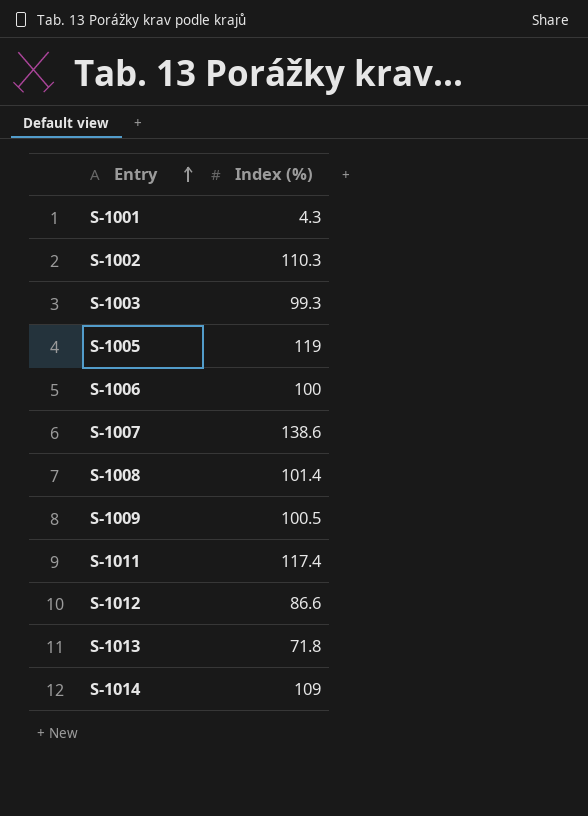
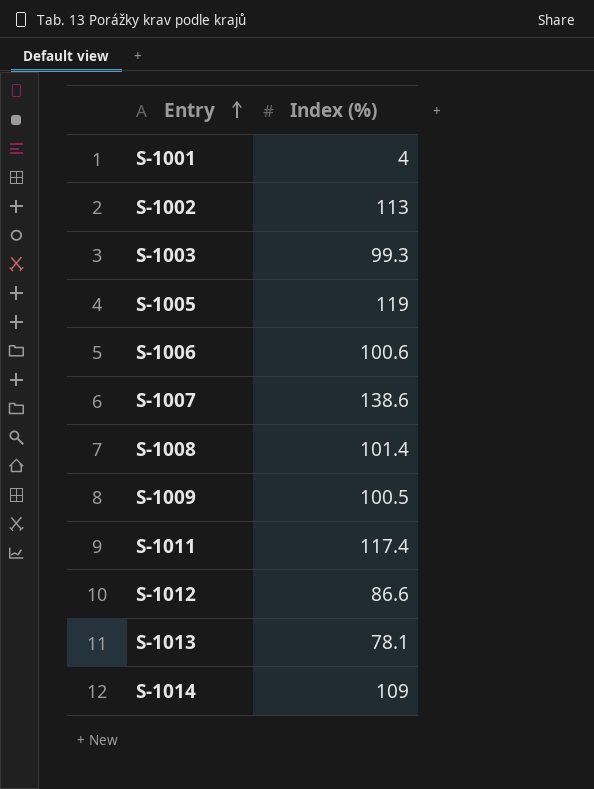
S-1001 | Index (%): 4.3 -> 4
S-1002 | Index (%): 110.3 -> 113
S-1006 | Index (%): 100 -> 100.6
S-1013 | Index (%): 71.8 -> 78.1

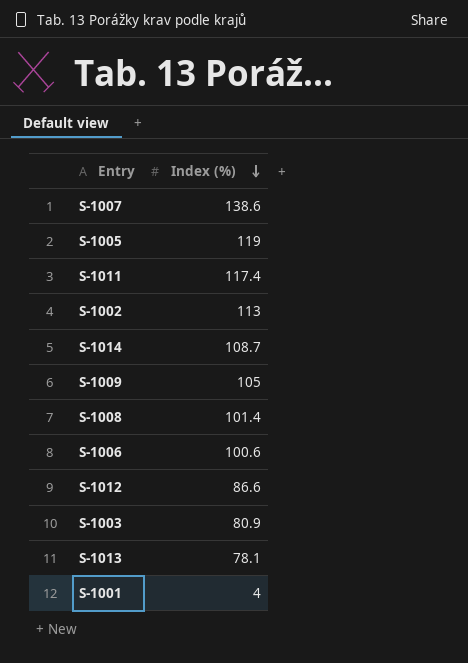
row order: Entry ascending -> Index (%) descending
S-1014 | Index (%): 109 -> 108.7
S-1009 | Index (%): 100.5 -> 105
S-1003 | Index (%): 99.3 -> 80.9

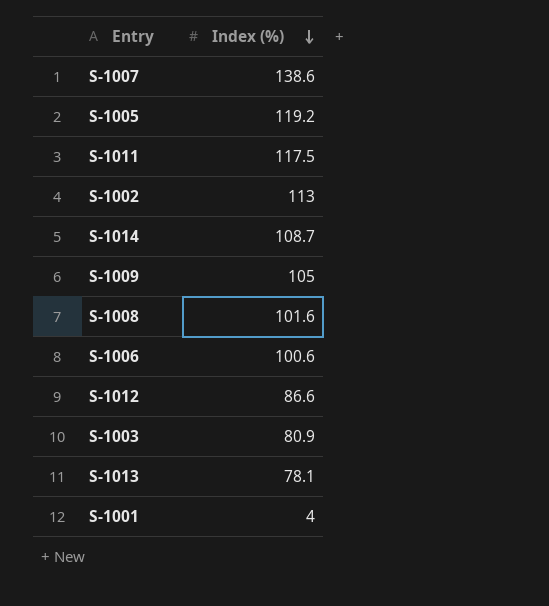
S-1005 | Index (%): 119 -> 119.2
S-1011 | Index (%): 117.4 -> 117.5
S-1008 | Index (%): 101.4 -> 101.6

